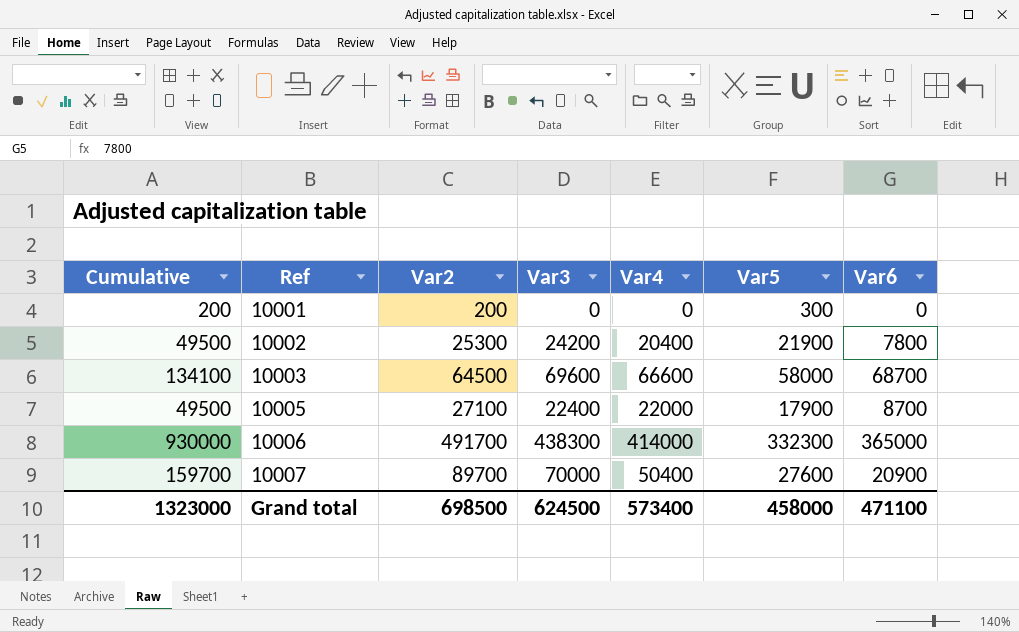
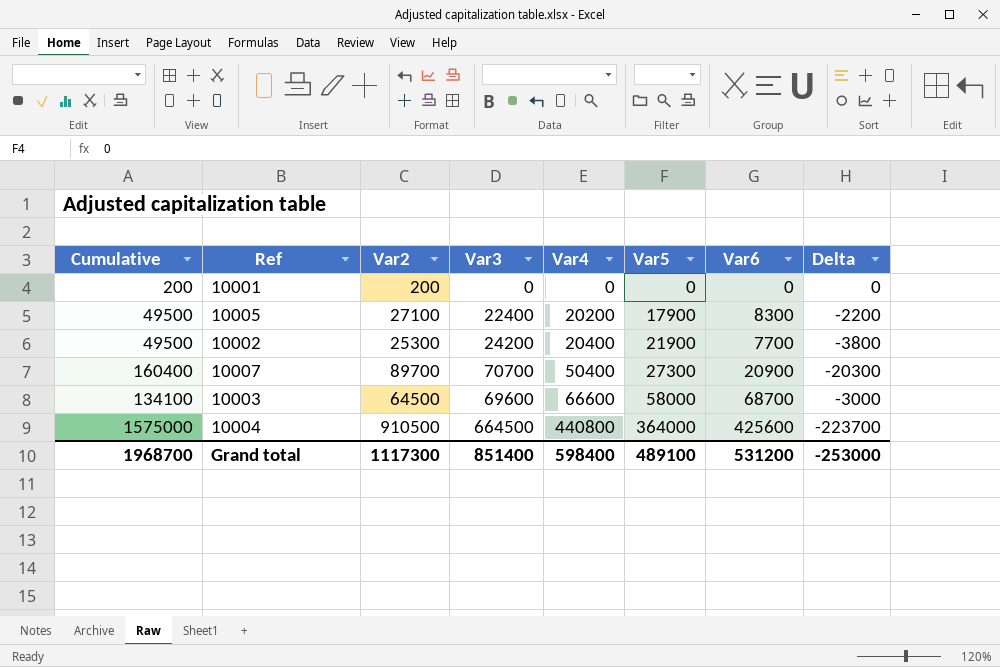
row order: Ref ascending -> Var4 ascending
column Delta | formula: none -> [Var4] - [Var3]
row 10006: 930000 | 491700 | 438300 | 414000 | 332300 | 365000 -> none
10001 | Var5: 300 -> 0
10005 | Var4: 22000 -> 20200
10005 | Var6: 8700 -> 8300
10002 | Var6: 7800 -> 7700
10007 | Cumulative: 159700 -> 160400
10007 | Var3: 70000 -> 70700
10007 | Var5: 27600 -> 27300
row 10004: none -> 1575000 | 910500 | 664500 | 440800 | 364000 | 425600 | -223700
Grand total | Cumulative: 1323000 -> 1968700
Grand total | Var2: 698500 -> 1117300
Grand total | Var3: 624500 -> 851400
Grand total | Var4: 573400 -> 598400
Grand total | Var5: 458000 -> 489100
Grand total | Var6: 471100 -> 531200

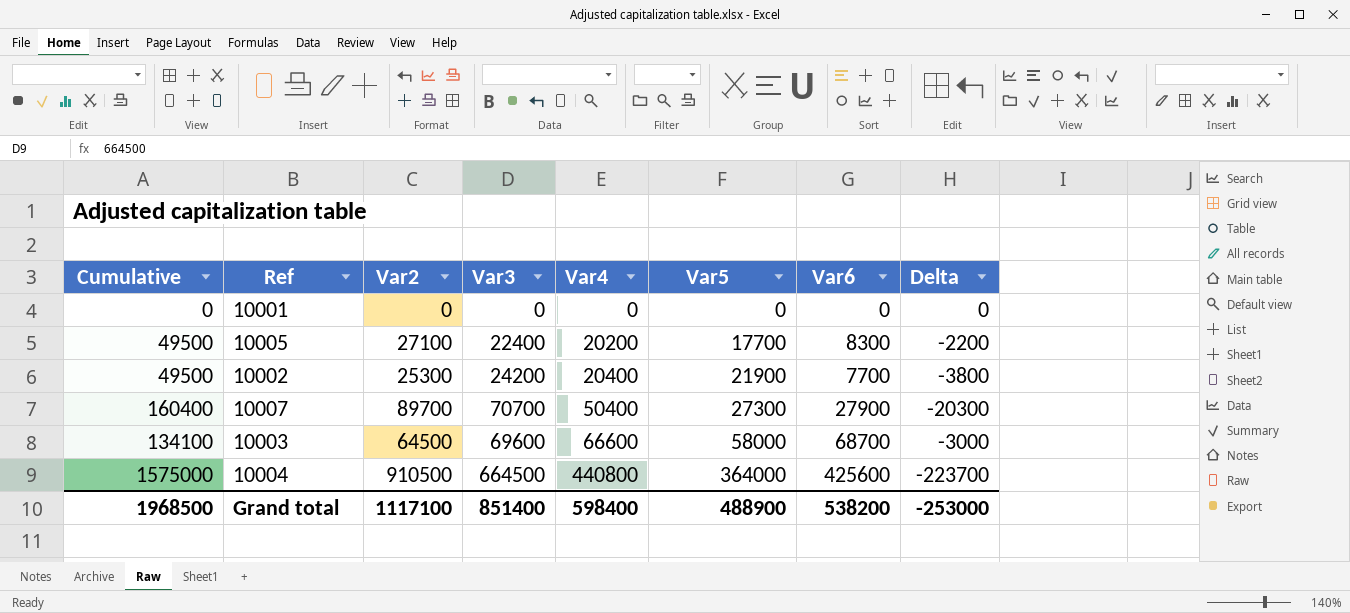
10001 | Cumulative: 200 -> 0
10001 | Var2: 200 -> 0
10005 | Var5: 17900 -> 17700
10007 | Var6: 20900 -> 27900
Grand total | Cumulative: 1968700 -> 1968500
Grand total | Var2: 1117300 -> 1117100
Grand total | Var5: 489100 -> 488900
Grand total | Var6: 531200 -> 538200

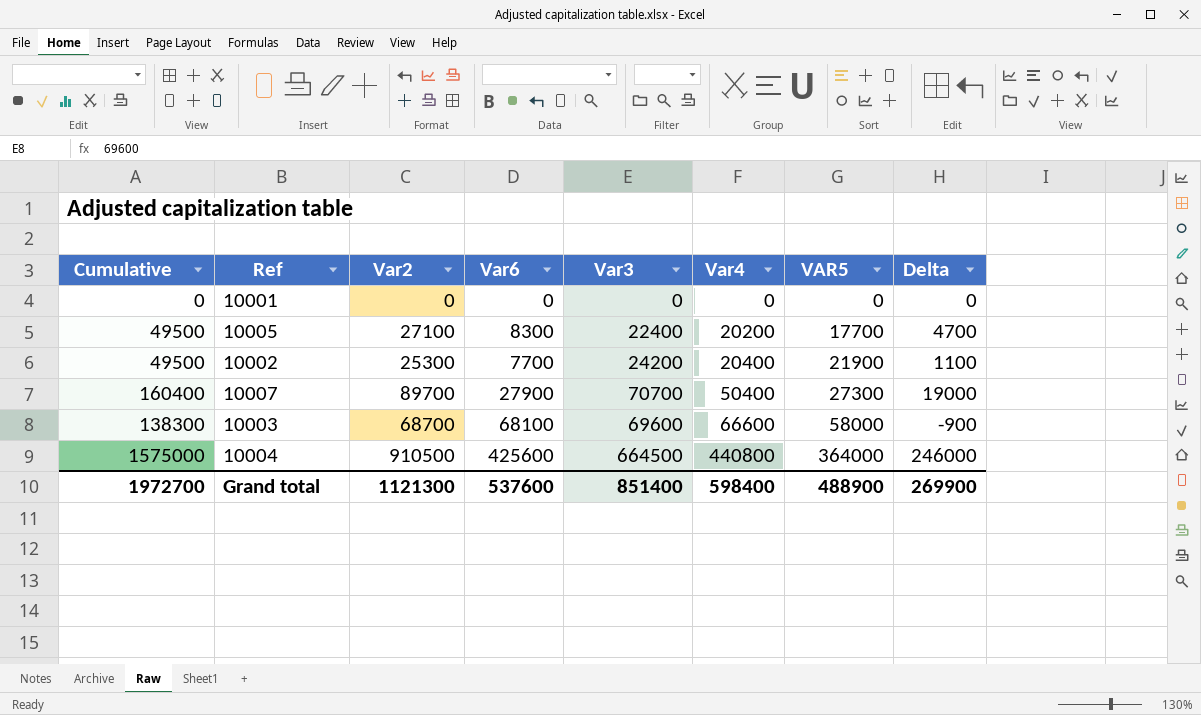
column Var6 | position: 7 -> 4
column name: Var5 -> VAR5
column Delta | formula: [Var4] - [Var3] -> [Var2] - [Var3]
10003 | Cumulative: 134100 -> 138300
10003 | Var2: 64500 -> 68700
10003 | Var6: 68700 -> 68100
Grand total | Cumulative: 1968500 -> 1972700
Grand total | Var2: 1117100 -> 1121300
Grand total | Var6: 538200 -> 537600
Grand total | Delta: -253000 -> 269900

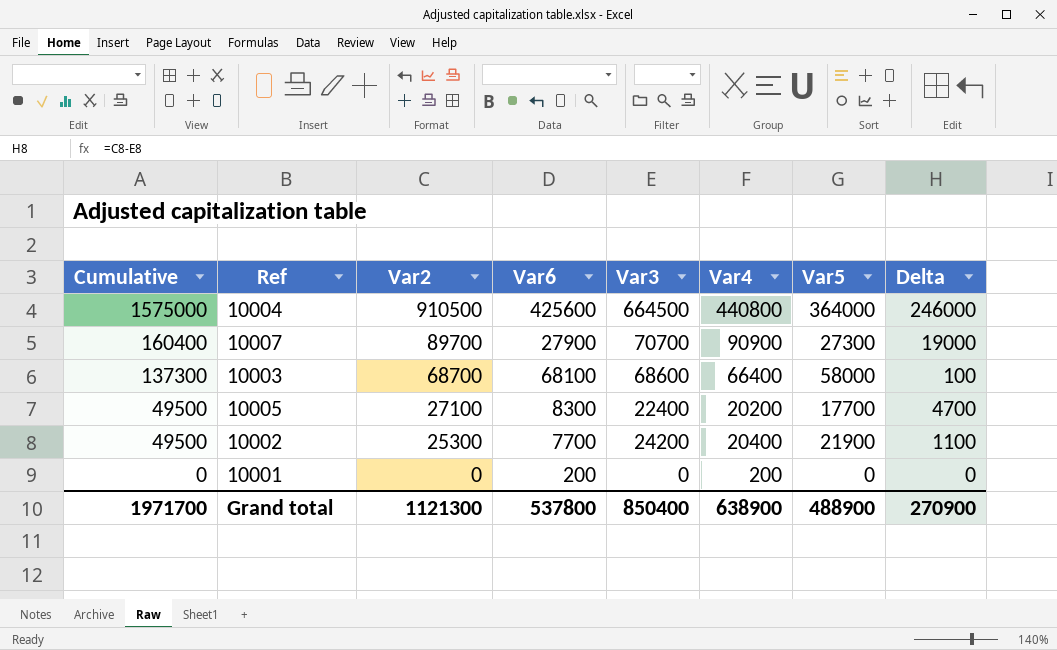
row order: Var4 ascending -> Cumulative descending
column name: VAR5 -> Var5
10007 | Var4: 50400 -> 90900
10003 | Cumulative: 138300 -> 137300
10003 | Var3: 69600 -> 68600
10003 | Var4: 66600 -> 66400
10003 | Delta: -900 -> 100
10001 | Var6: 0 -> 200
10001 | Var4: 0 -> 200
Grand total | Cumulative: 1972700 -> 1971700
Grand total | Var6: 537600 -> 537800
Grand total | Var3: 851400 -> 850400
Grand total | Var4: 598400 -> 638900
Grand total | Delta: 269900 -> 270900

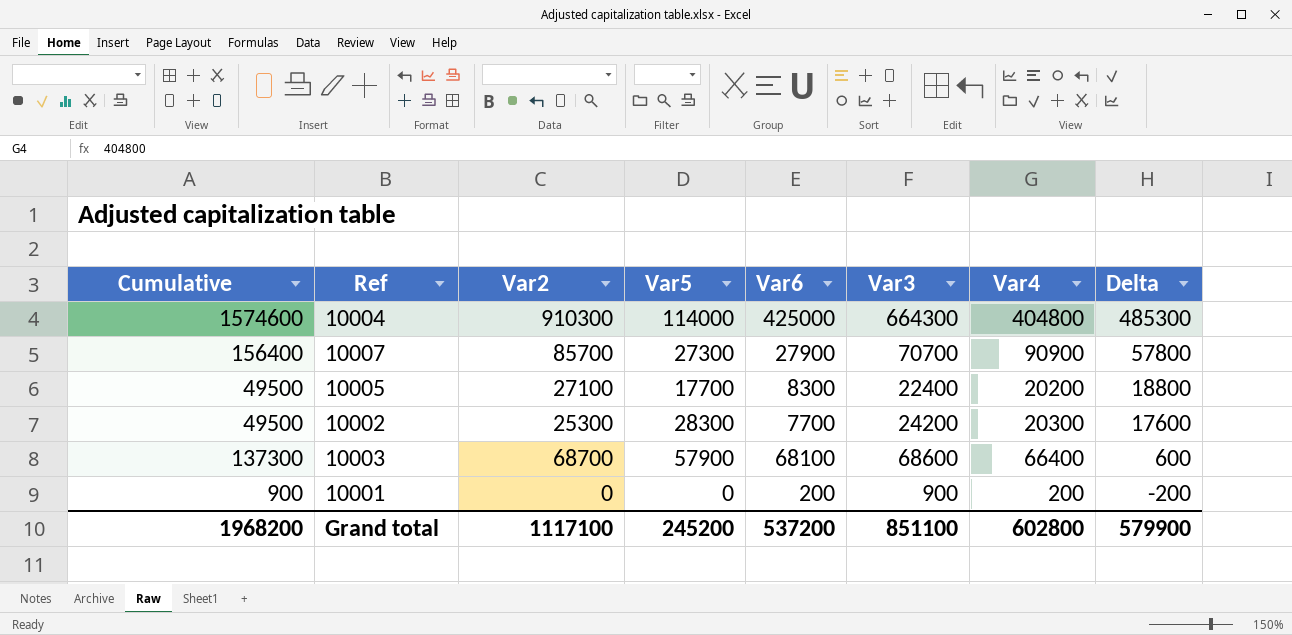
row order: Cumulative descending -> Delta descending
column Var5 | position: 7 -> 4
column Delta | formula: [Var2] - [Var3] -> [Var2] - [Var6]
10004 | Cumulative: 1575000 -> 1574600
10004 | Var2: 910500 -> 910300
10004 | Var5: 364000 -> 114000
10004 | Var6: 425600 -> 425000
10004 | Var3: 664500 -> 664300
10004 | Var4: 440800 -> 404800
10007 | Cumulative: 160400 -> 156400
10007 | Var2: 89700 -> 85700
10002 | Var5: 21900 -> 28300
10002 | Var4: 20400 -> 20300
10003 | Var5: 58000 -> 57900
10001 | Cumulative: 0 -> 900
10001 | Var3: 0 -> 900
Grand total | Cumulative: 1971700 -> 1968200
Grand total | Var2: 1121300 -> 1117100
Grand total | Var5: 488900 -> 245200
Grand total | Var6: 537800 -> 537200
Grand total | Var3: 850400 -> 851100
Grand total | Var4: 638900 -> 602800
Grand total | Delta: 270900 -> 579900

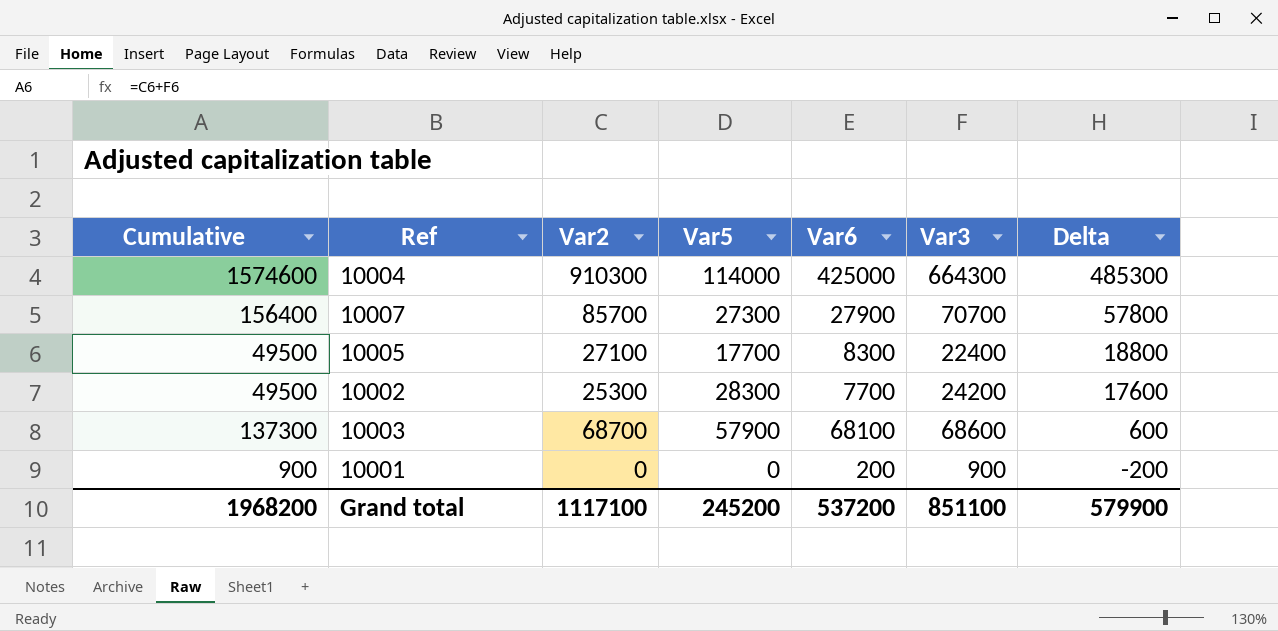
column Var4 | position: 7 -> none

